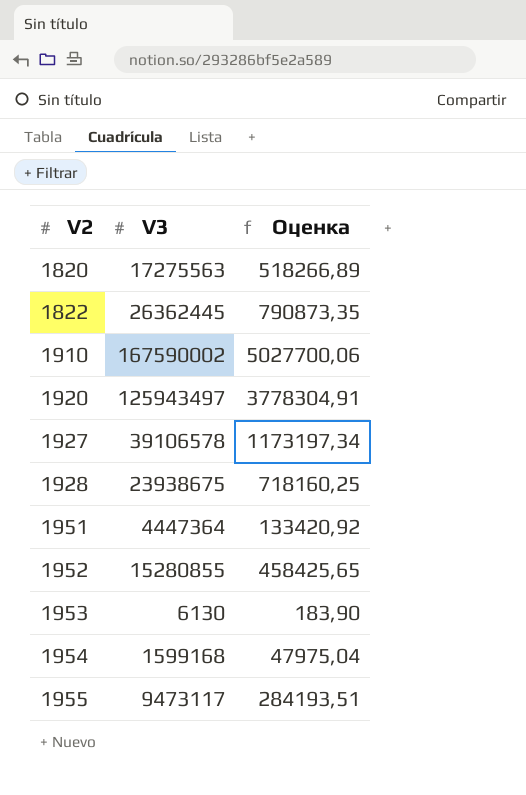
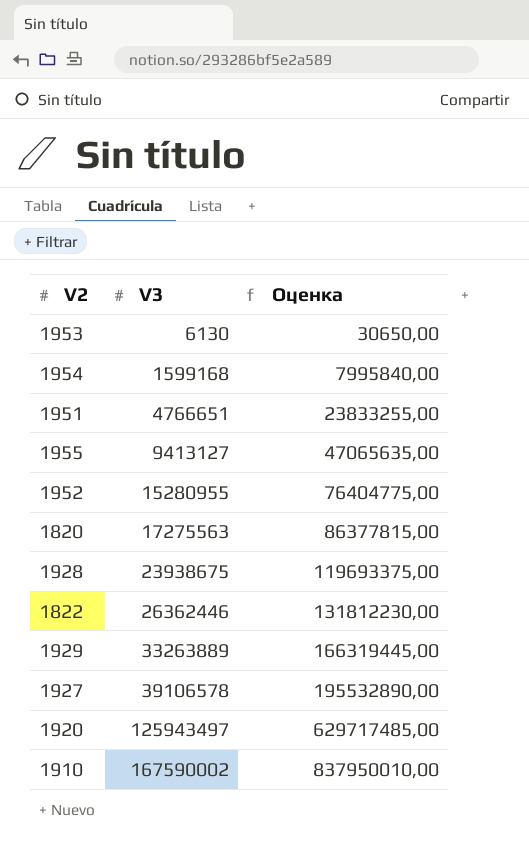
row order: V2 ascending -> V3 ascending
column Оценка | formula: [V3] * 0,03 -> [V3] * 5
1951 | V3: 4447364 -> 4766651
1955 | V3: 9473117 -> 9413127
1952 | V3: 15280855 -> 15280955
1822 | V3: 26362445 -> 26362446
row 1929: none -> 33263889 | 166319445,00

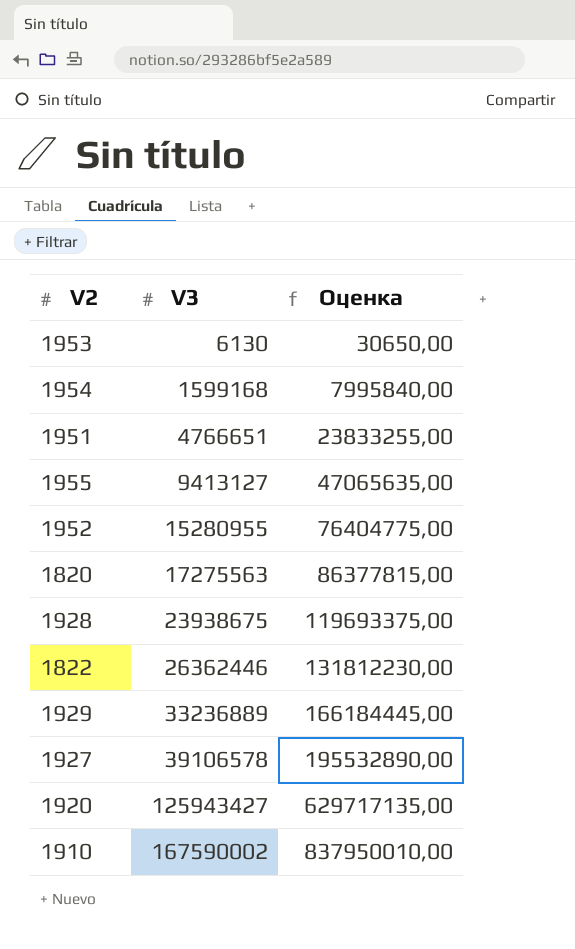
1929 | V3: 33263889 -> 33236889
1929 | Оценка: 166319445,00 -> 166184445,00
1920 | V3: 125943497 -> 125943427
1920 | Оценка: 629717485,00 -> 629717135,00

